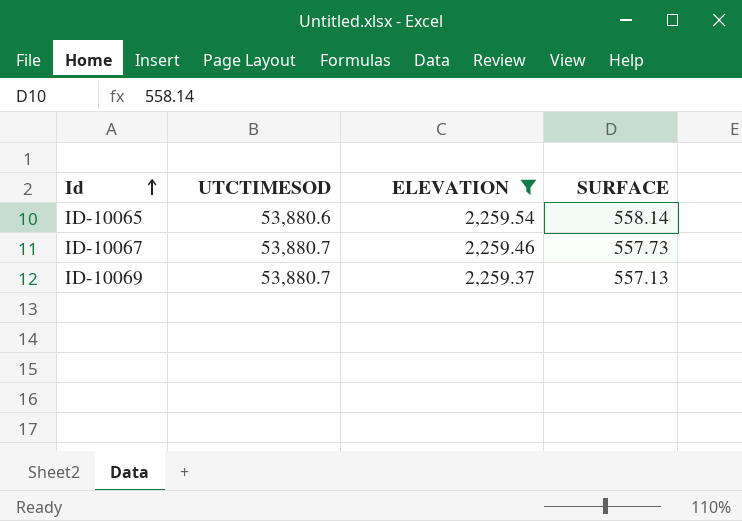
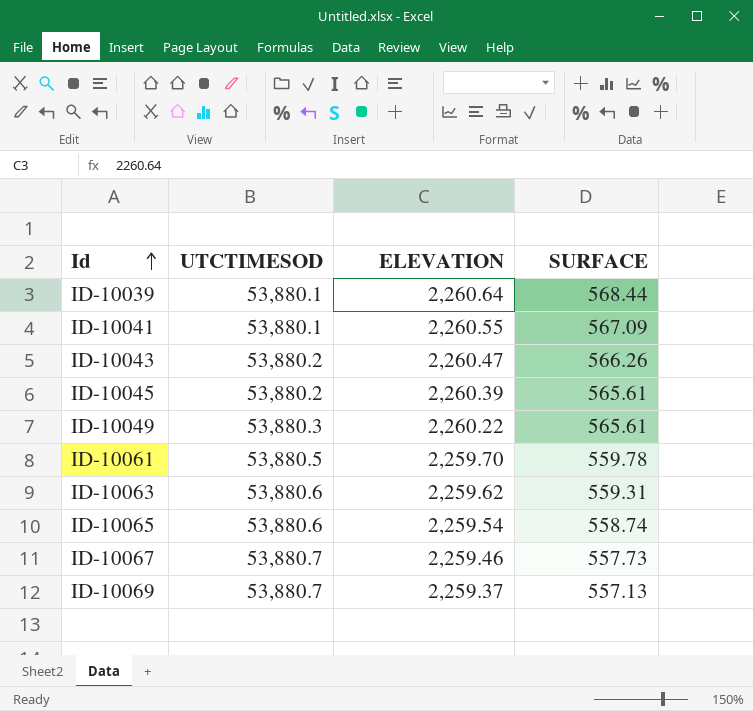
filter: ELEVATION <= 2,259.54 -> none
ID-10065 | SURFACE: 558.14 -> 558.74

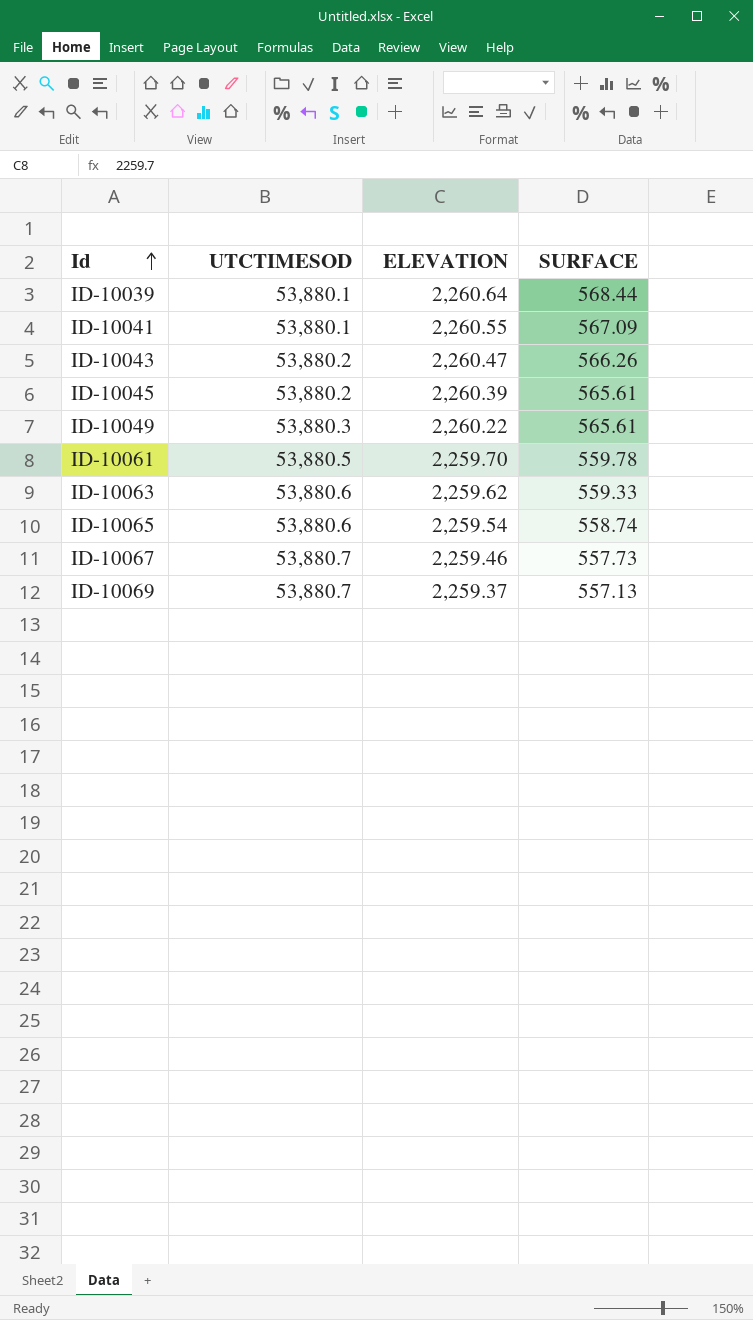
ID-10063 | SURFACE: 559.31 -> 559.33

